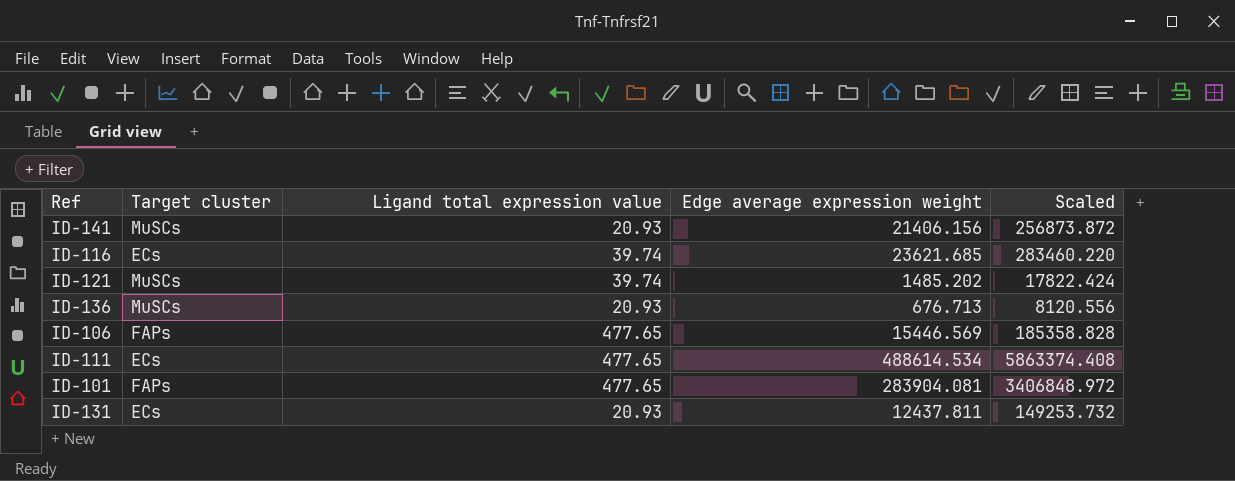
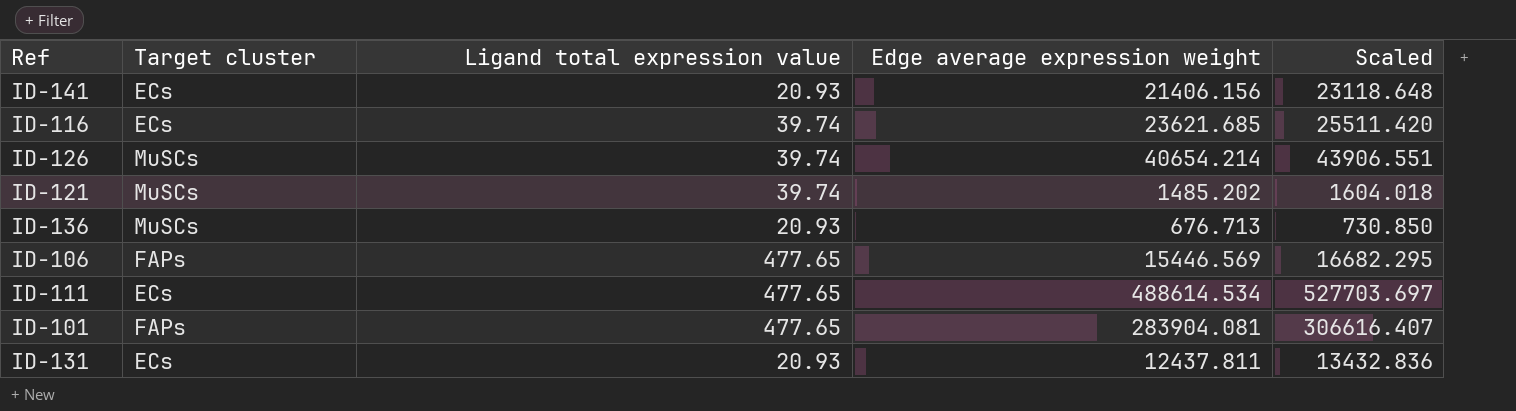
column Scaled | formula: [Edge average expression weight] * 12 -> [Edge average expression weight] * 1.08
ID-141 | Target cluster: MuSCs -> ECs
row ID-126: none -> MuSCs | 39.74 | 40654.214 | 43906.551

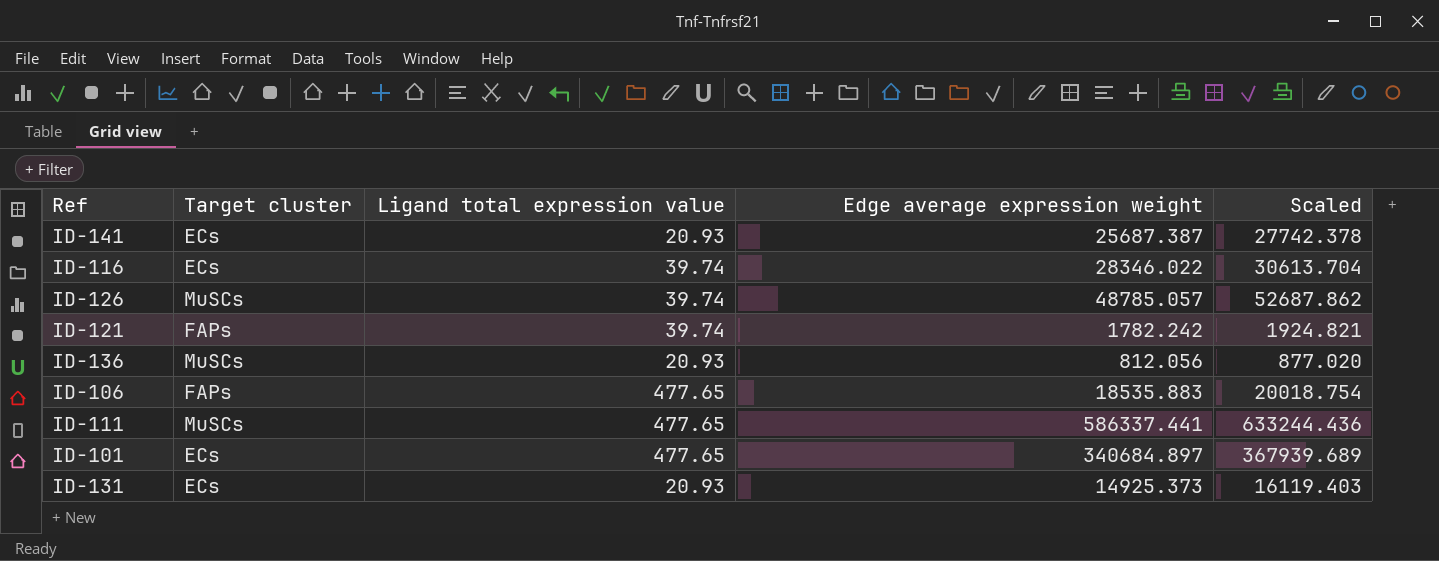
ID-141 | Edge average expression weight: 21406.156 -> 25687.387
ID-141 | Scaled: 23118.648 -> 27742.378
ID-116 | Edge average expression weight: 23621.685 -> 28346.022
ID-116 | Scaled: 25511.420 -> 30613.704
ID-126 | Edge average expression weight: 40654.214 -> 48785.057
ID-126 | Scaled: 43906.551 -> 52687.862
ID-121 | Target cluster: MuSCs -> FAPs
ID-121 | Edge average expression weight: 1485.202 -> 1782.242
ID-121 | Scaled: 1604.018 -> 1924.821
ID-136 | Edge average expression weight: 676.713 -> 812.056
ID-136 | Scaled: 730.850 -> 877.020
ID-106 | Edge average expression weight: 15446.569 -> 18535.883
ID-106 | Scaled: 16682.295 -> 20018.754
ID-111 | Target cluster: ECs -> MuSCs
ID-111 | Edge average expression weight: 488614.534 -> 586337.441
ID-111 | Scaled: 527703.697 -> 633244.436
ID-101 | Target cluster: FAPs -> ECs
ID-101 | Edge average expression weight: 283904.081 -> 340684.897
ID-101 | Scaled: 306616.407 -> 367939.689
ID-131 | Edge average expression weight: 12437.811 -> 14925.373
ID-131 | Scaled: 13432.836 -> 16119.403

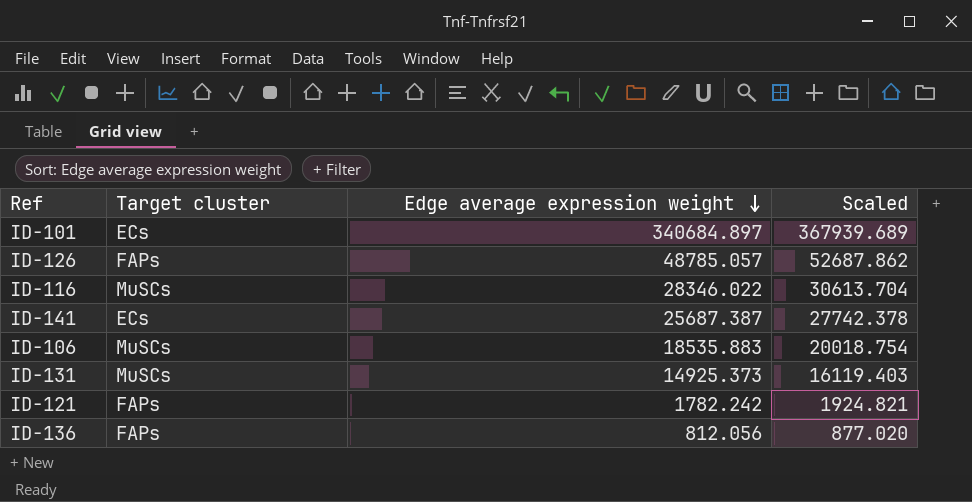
row order: none -> Edge average expression weight descending
column Ligand total expression value | position: 3 -> none
row ID-111: MuSCs | 477.65 | 586337.441 | 633244.436 -> none
ID-126 | Target cluster: MuSCs -> FAPs
ID-116 | Target cluster: ECs -> MuSCs
ID-106 | Target cluster: FAPs -> MuSCs
ID-131 | Target cluster: ECs -> MuSCs
ID-136 | Target cluster: MuSCs -> FAPs

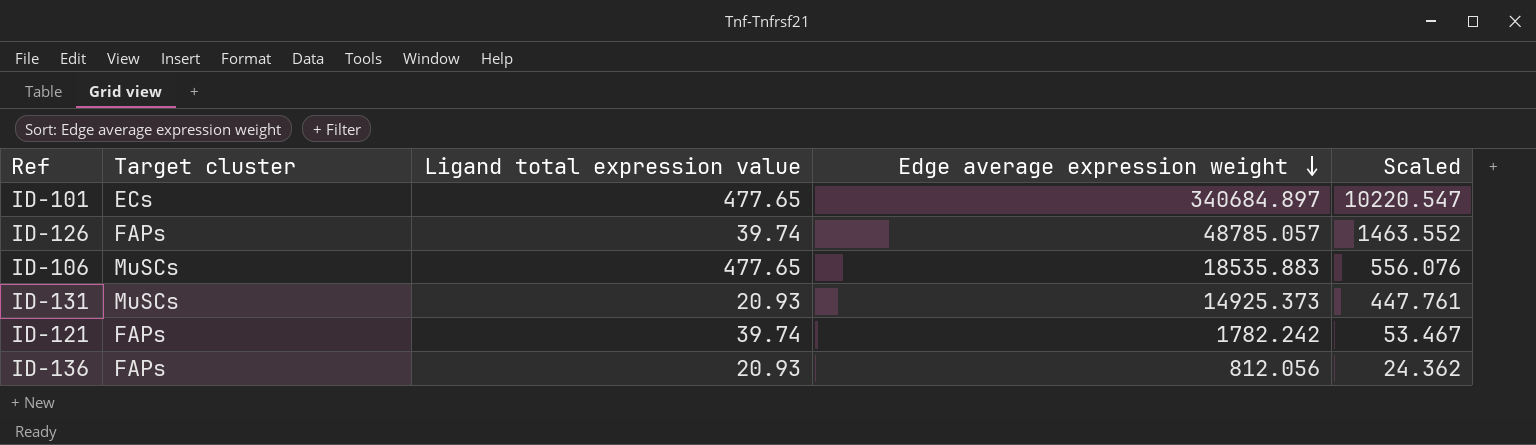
column Ligand total expression value | position: none -> 3
column Scaled | formula: [Edge average expression weight] * 1.08 -> [Edge average expression weight] * 0.03
row ID-116: MuSCs | 28346.022 | 30613.704 -> none
row ID-141: ECs | 25687.387 | 27742.378 -> none

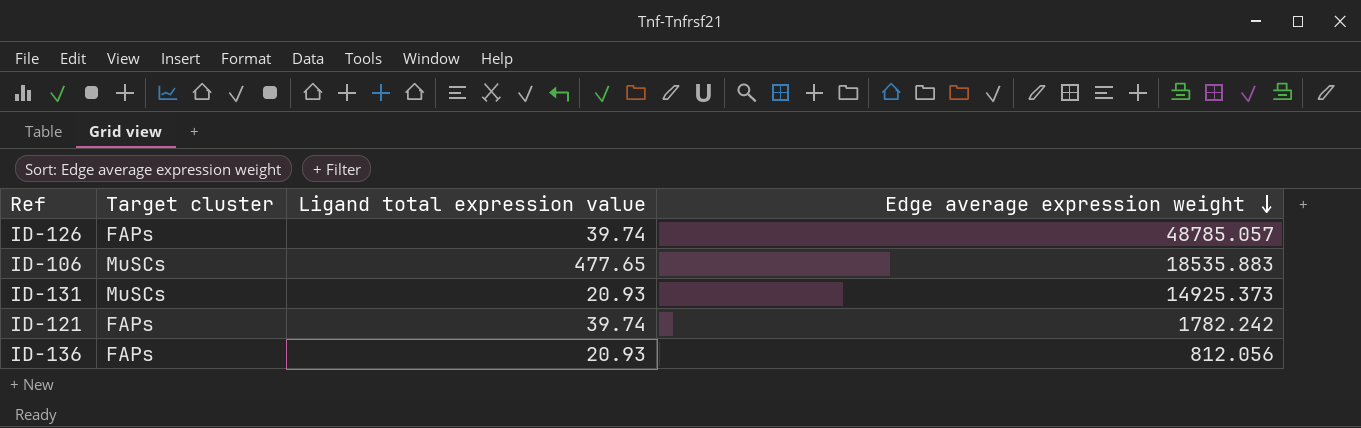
column Scaled | formula: [Edge average expression weight] * 0.03 -> none
row ID-101: ECs | 477.65 | 340684.897 | 10220.547 -> none

